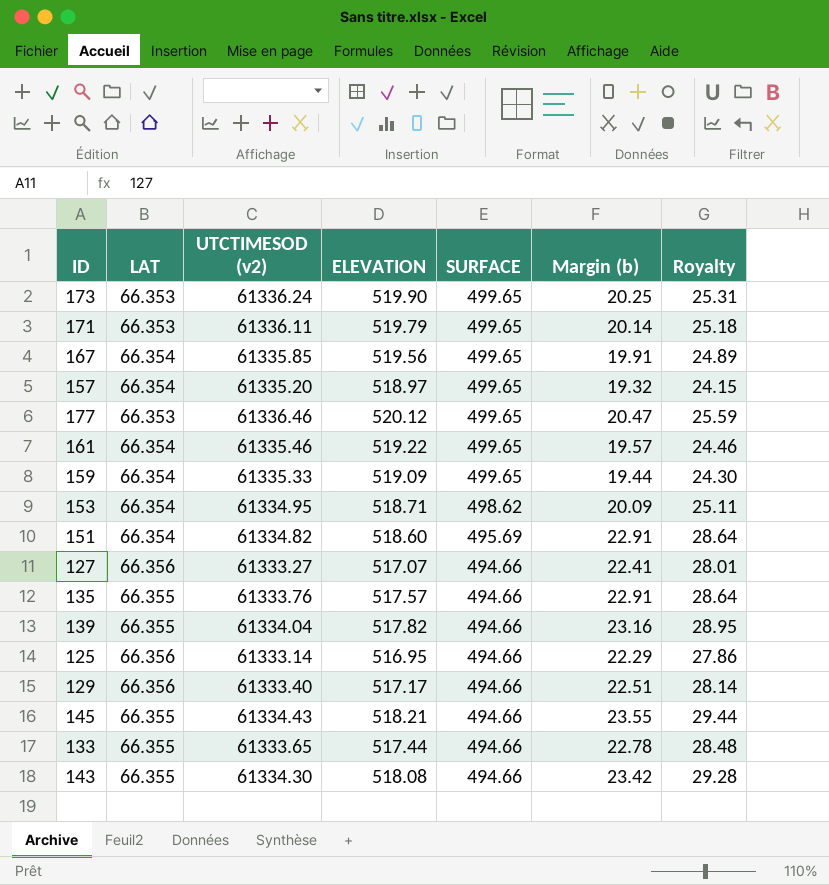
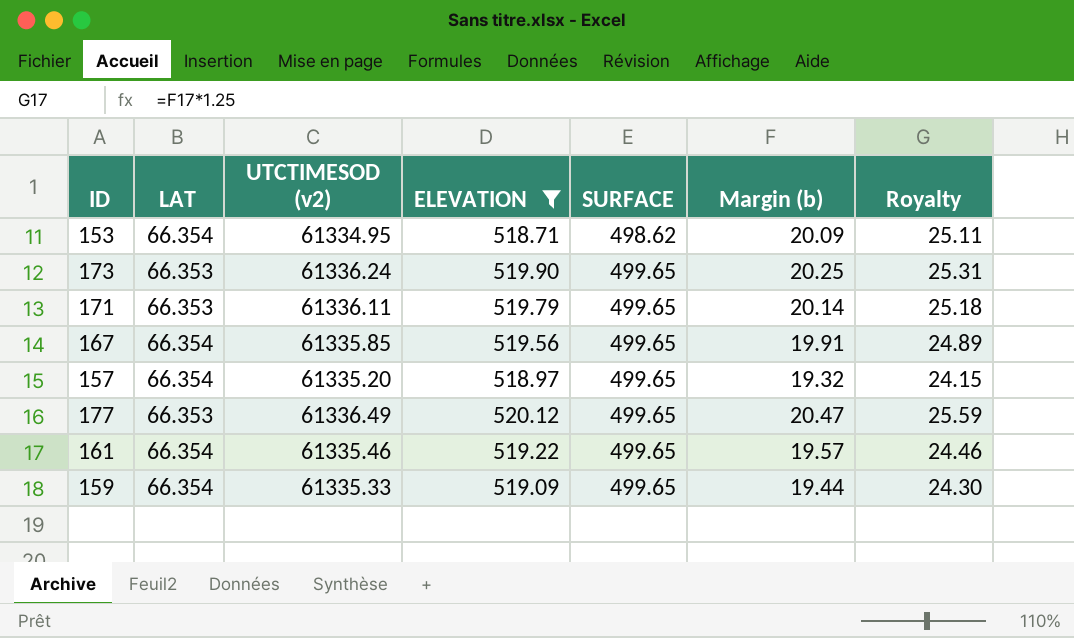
filter: none -> ELEVATION >= 518.71
row order: SURFACE descending -> SURFACE ascending
177 | UTCTIMESOD (v2): 61336.46 -> 61336.49

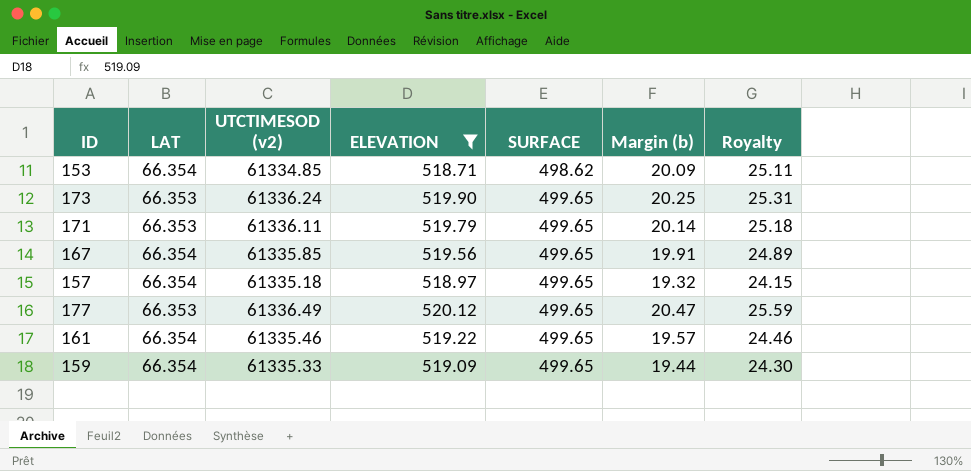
153 | UTCTIMESOD (v2): 61334.95 -> 61334.85
157 | UTCTIMESOD (v2): 61335.20 -> 61335.18

